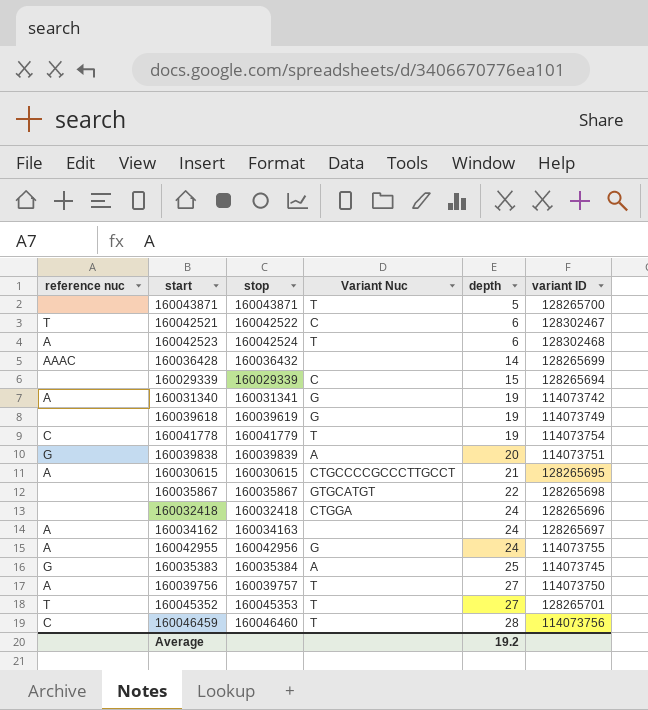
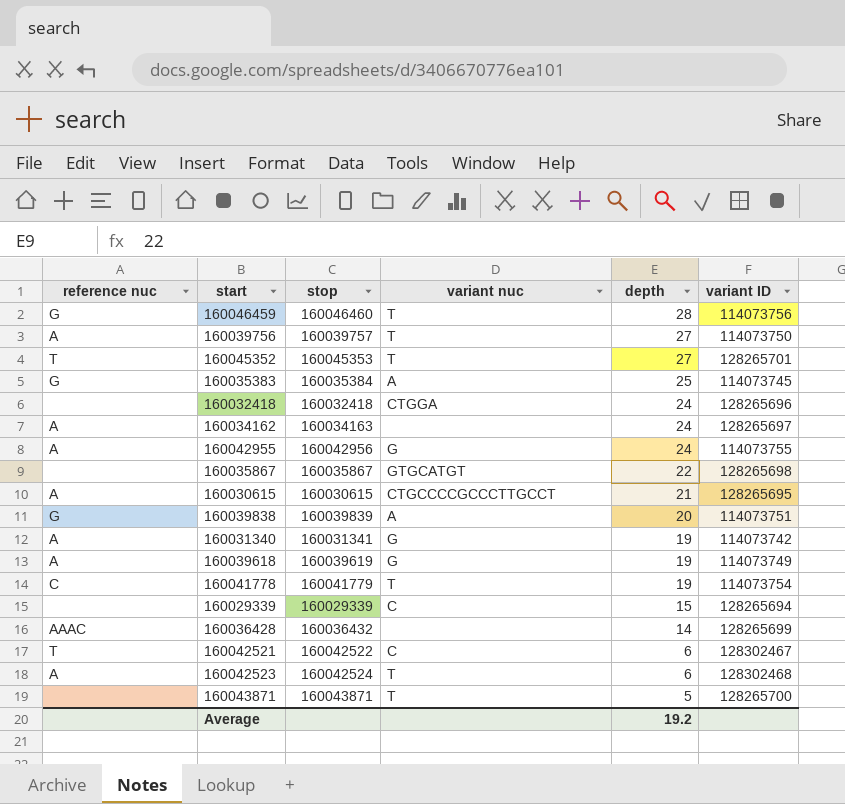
row order: depth ascending -> depth descending
column name: Variant Nuc -> variant nuc
160046459 | reference nuc: C -> G
160039618 | reference nuc: none -> A

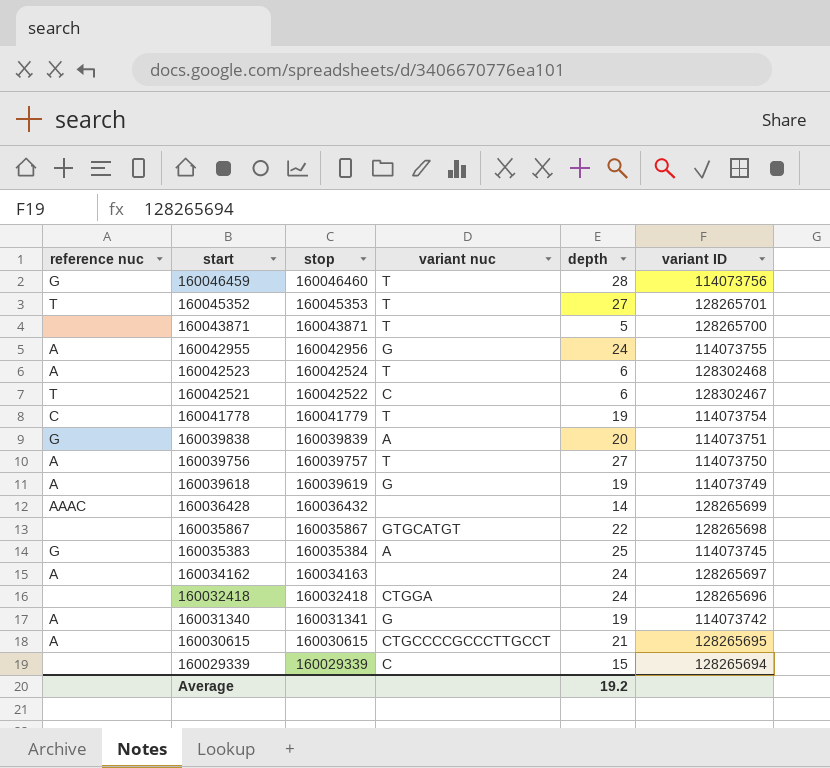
row order: depth descending -> start descending

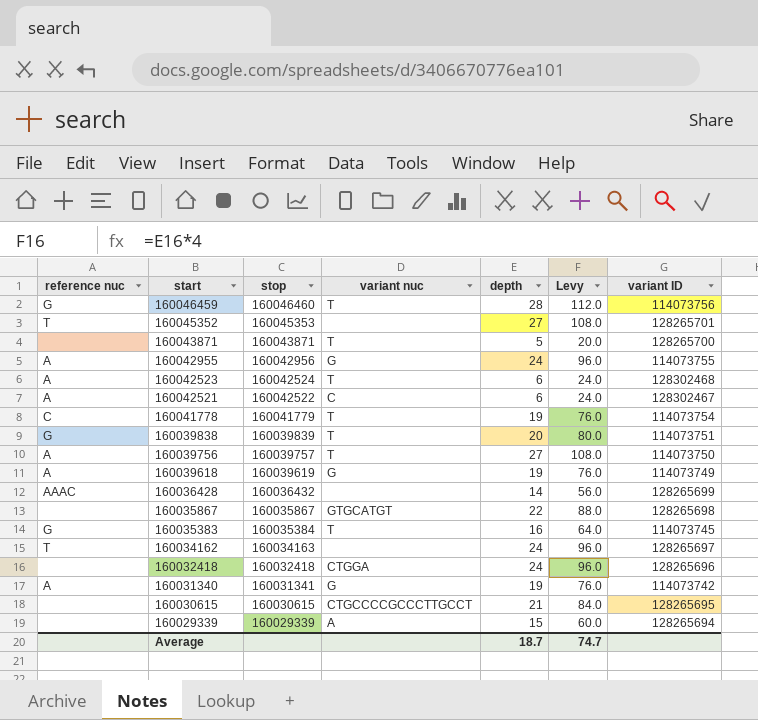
column Levy | formula: none -> [depth] * 4
160045352 | variant nuc: T -> none
160042521 | reference nuc: T -> A
160039838 | variant nuc: A -> T
160035383 | variant nuc: A -> T
160035383 | depth: 25 -> 16
160034162 | reference nuc: A -> T
160030615 | reference nuc: A -> none
160029339 | variant nuc: C -> A
Average | depth: 19.2 -> 18.7

